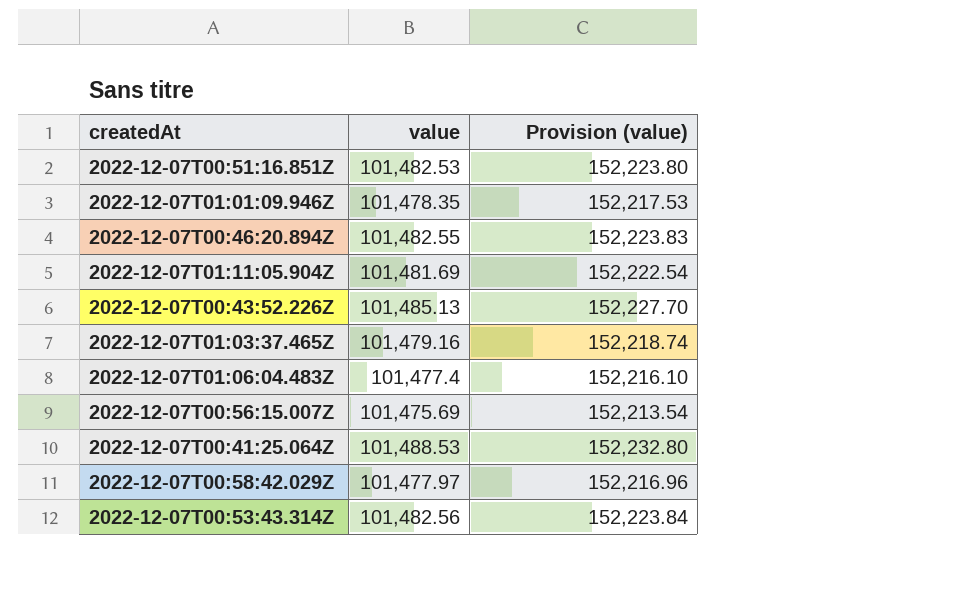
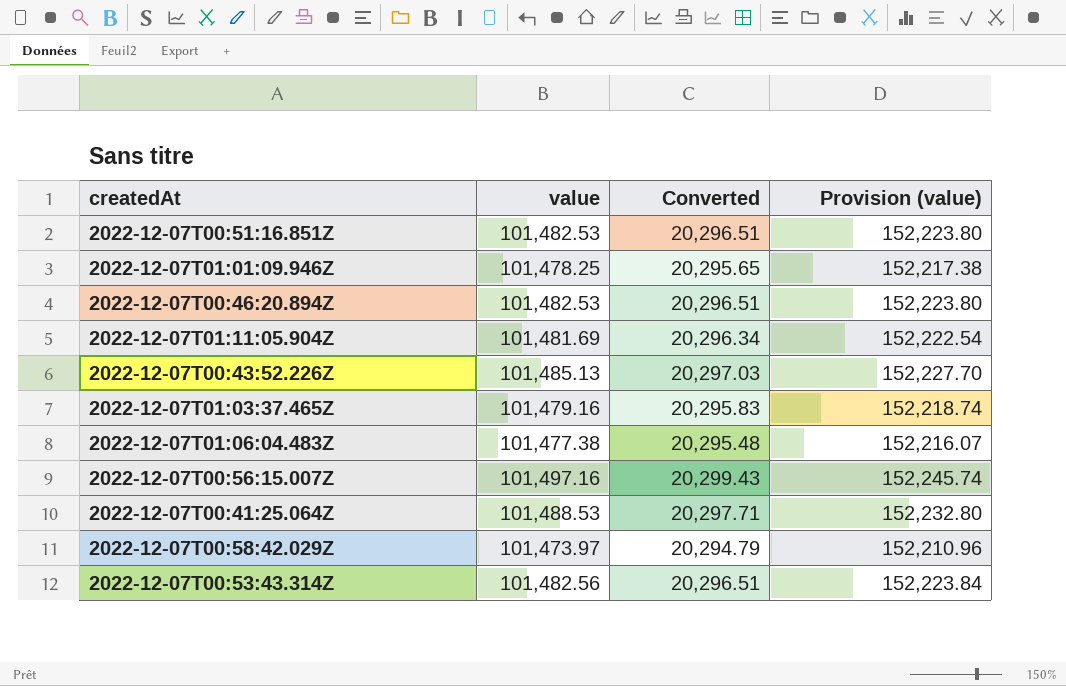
column Converted | formula: none -> [value] * 0.2
2022-12-07T01:01:09.946Z | value: 101,478.35 -> 101,478.25
2022-12-07T01:01:09.946Z | Provision (value): 152,217.53 -> 152,217.38
2022-12-07T00:46:20.894Z | value: 101,482.55 -> 101,482.53
2022-12-07T00:46:20.894Z | Provision (value): 152,223.83 -> 152,223.80
2022-12-07T01:06:04.483Z | value: 101,477.4 -> 101,477.38
2022-12-07T01:06:04.483Z | Provision (value): 152,216.10 -> 152,216.07
2022-12-07T00:56:15.007Z | value: 101,475.69 -> 101,497.16
2022-12-07T00:56:15.007Z | Provision (value): 152,213.54 -> 152,245.74
2022-12-07T00:58:42.029Z | value: 101,477.97 -> 101,473.97
2022-12-07T00:58:42.029Z | Provision (value): 152,216.96 -> 152,210.96

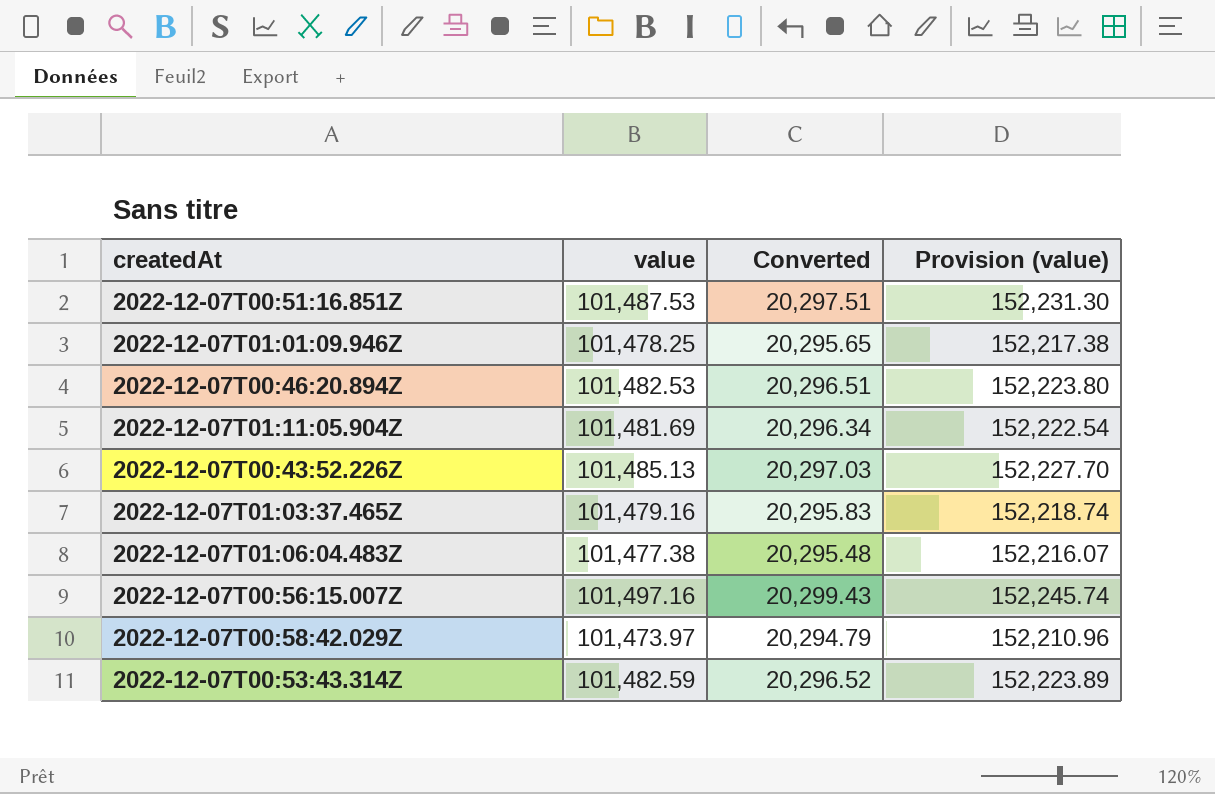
row 2022-12-07T00:41:25.064Z: 101,488.53 | 20,297.71 | 152,232.80 -> none
2022-12-07T00:51:16.851Z | value: 101,482.53 -> 101,487.53
2022-12-07T00:51:16.851Z | Converted: 20,296.51 -> 20,297.51
2022-12-07T00:51:16.851Z | Provision (value): 152,223.80 -> 152,231.30
2022-12-07T00:53:43.314Z | value: 101,482.56 -> 101,482.59
2022-12-07T00:53:43.314Z | Converted: 20,296.51 -> 20,296.52
2022-12-07T00:53:43.314Z | Provision (value): 152,223.84 -> 152,223.89

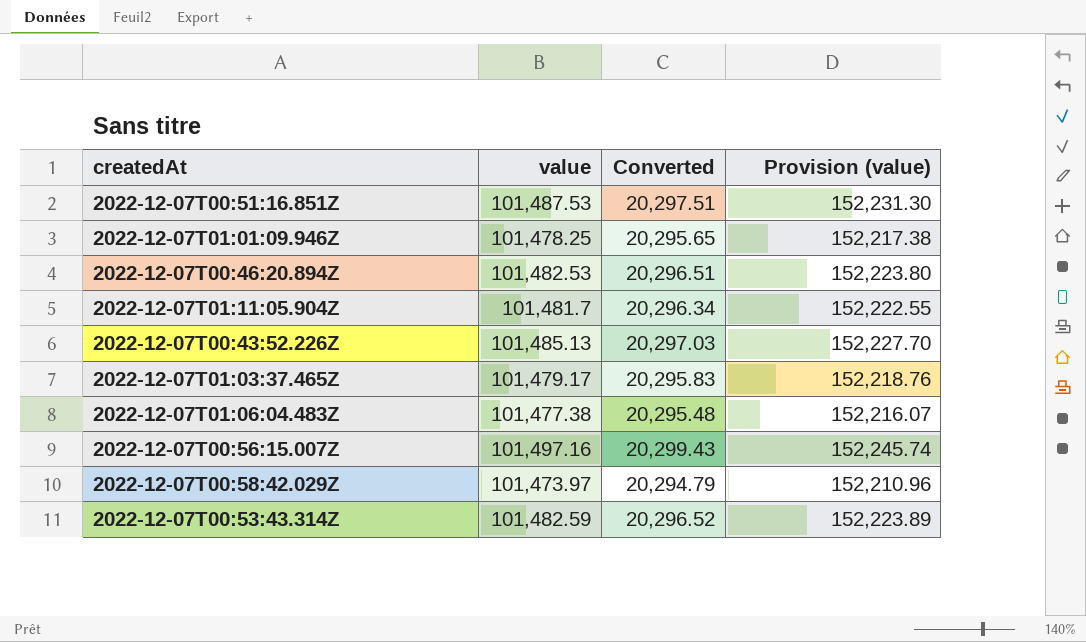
2022-12-07T01:11:05.904Z | value: 101,481.69 -> 101,481.7
2022-12-07T01:11:05.904Z | Provision (value): 152,222.54 -> 152,222.55
2022-12-07T01:03:37.465Z | value: 101,479.16 -> 101,479.17
2022-12-07T01:03:37.465Z | Provision (value): 152,218.74 -> 152,218.76

